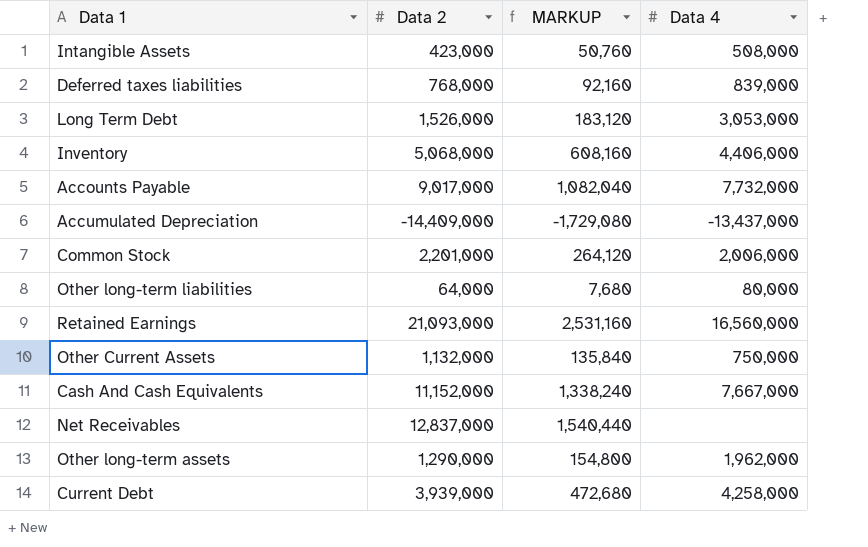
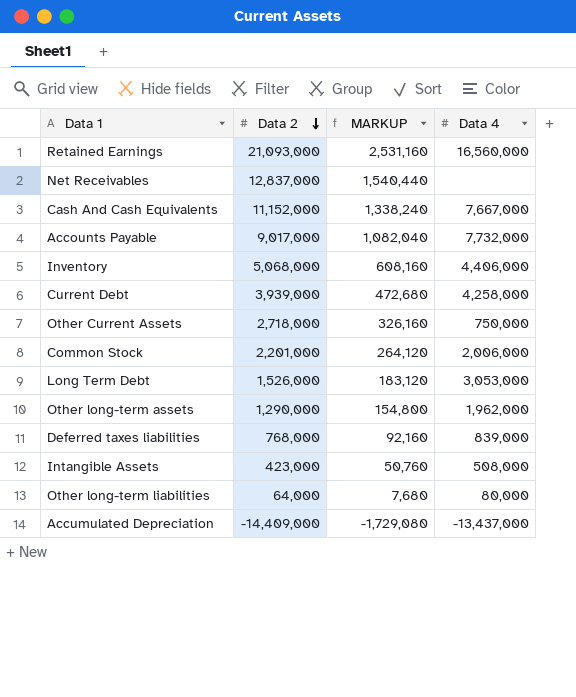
row order: none -> Data 2 descending
Other Current Assets | Data 2: 1,132,000 -> 2,718,000
Other Current Assets | MARKUP: 135,840 -> 326,160

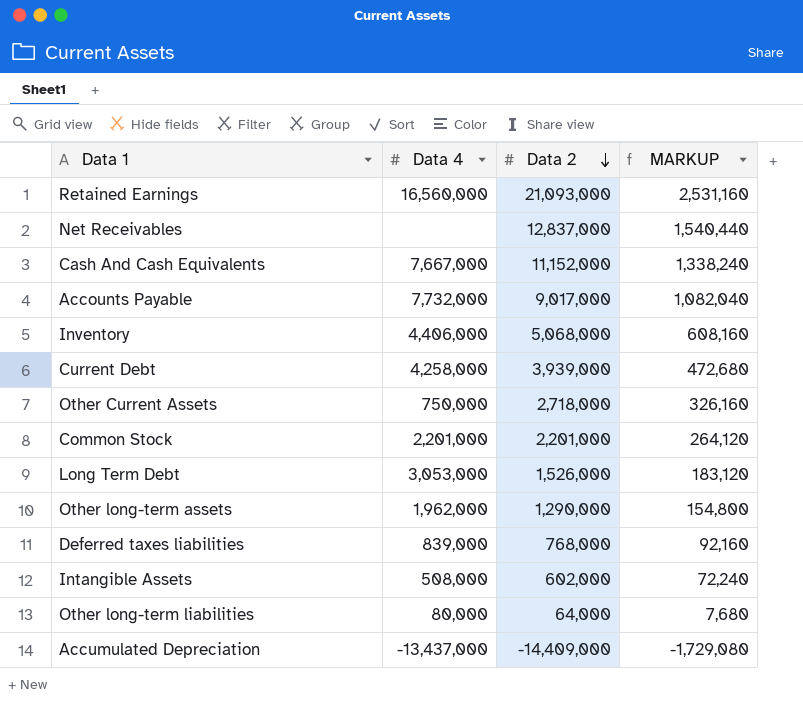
column Data 4 | position: 4 -> 2
Common Stock | Data 4: 2,006,000 -> 2,201,000
Intangible Assets | Data 2: 423,000 -> 602,000
Intangible Assets | MARKUP: 50,760 -> 72,240

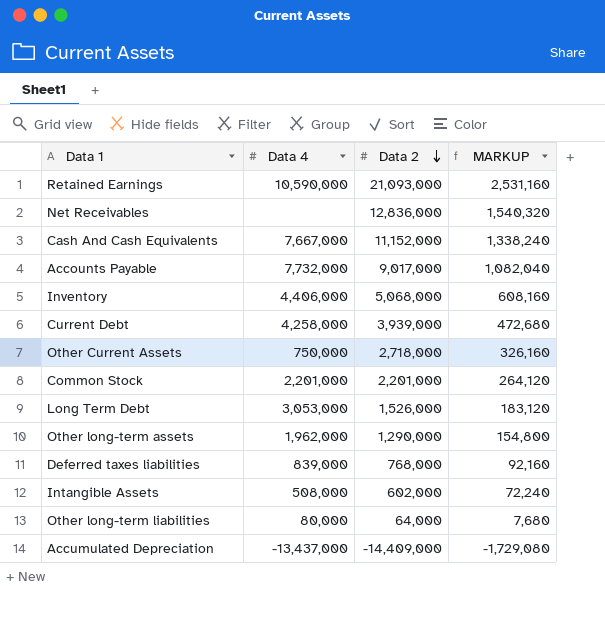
Retained Earnings | Data 4: 16,560,000 -> 10,590,000
Net Receivables | Data 2: 12,837,000 -> 12,836,000
Net Receivables | MARKUP: 1,540,440 -> 1,540,320

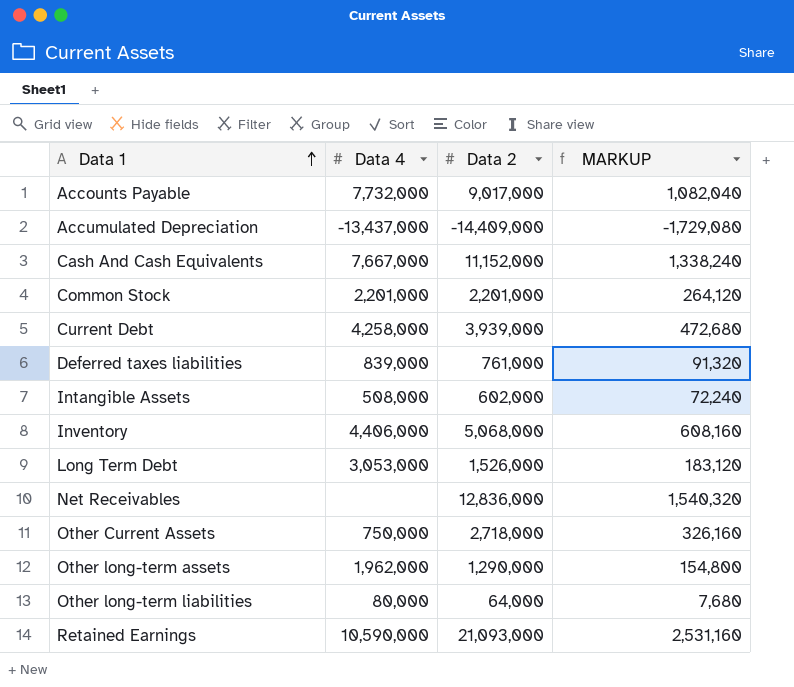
row order: Data 2 descending -> Data 1 ascending
Deferred taxes liabilities | Data 2: 768,000 -> 761,000
Deferred taxes liabilities | MARKUP: 92,160 -> 91,320

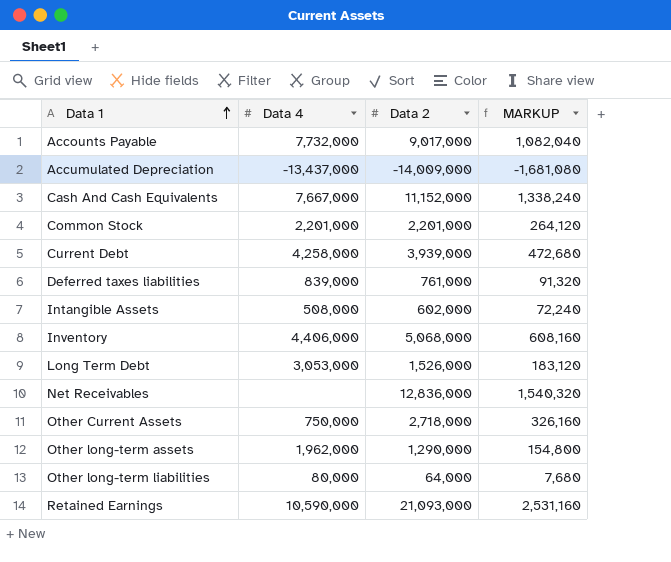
Accumulated Depreciation | Data 2: -14,409,000 -> -14,009,000
Accumulated Depreciation | MARKUP: -1,729,080 -> -1,681,080

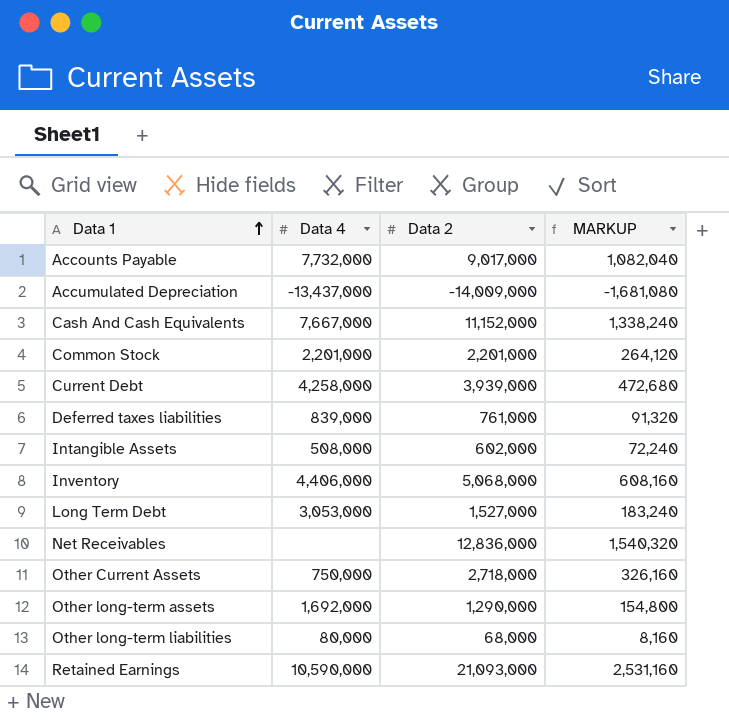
Long Term Debt | Data 2: 1,526,000 -> 1,527,000
Long Term Debt | MARKUP: 183,120 -> 183,240
Other long-term assets | Data 4: 1,962,000 -> 1,692,000
Other long-term liabilities | Data 2: 64,000 -> 68,000
Other long-term liabilities | MARKUP: 7,680 -> 8,160

